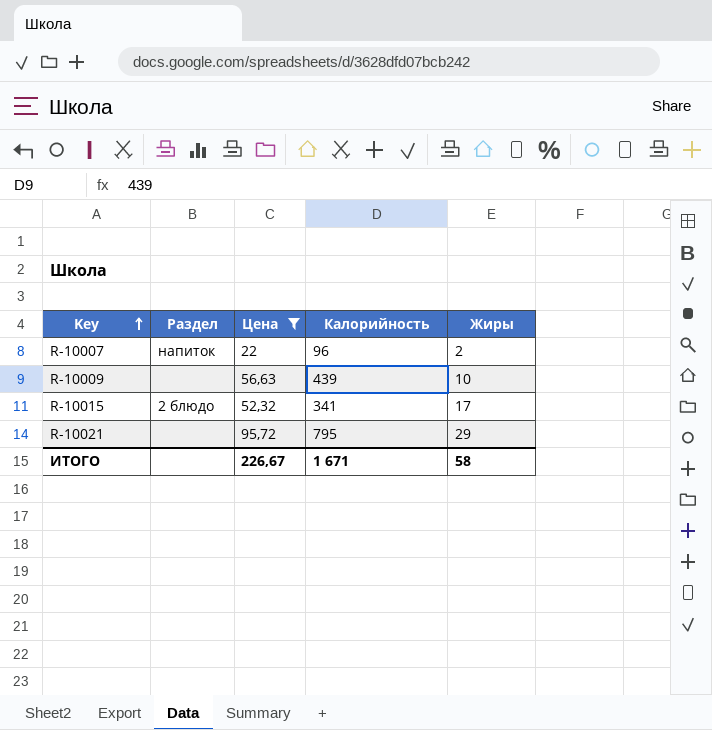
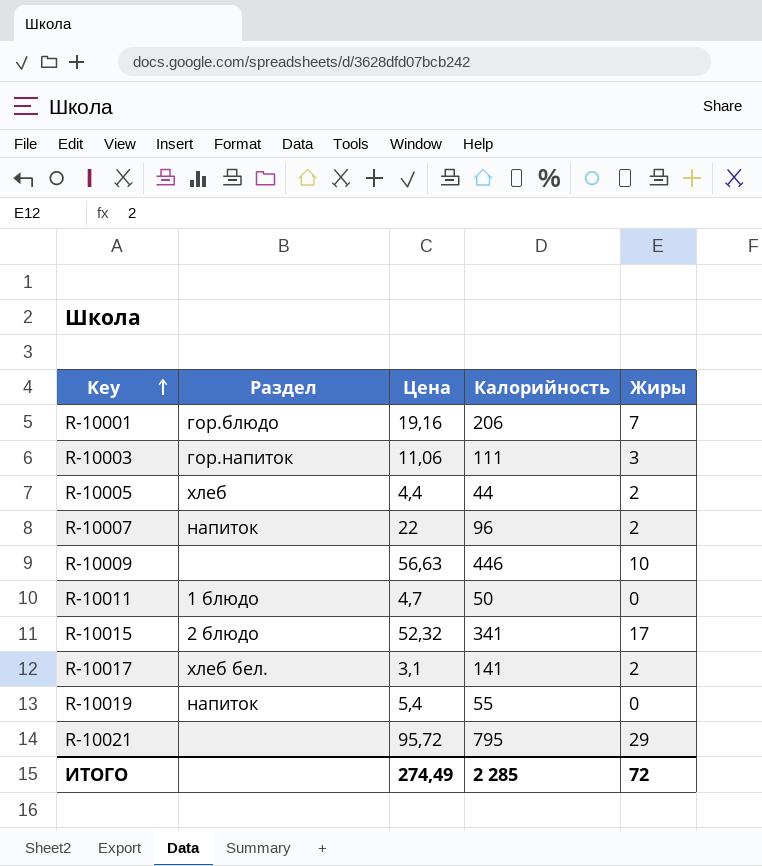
filter: Цена >= 22 -> none
R-10009 | Калорийность: 439 -> 446
ИТОГО | Цена: 226,67 -> 274,49
ИТОГО | Калорийность: 1 671 -> 2 285
ИТОГО | Жиры: 58 -> 72

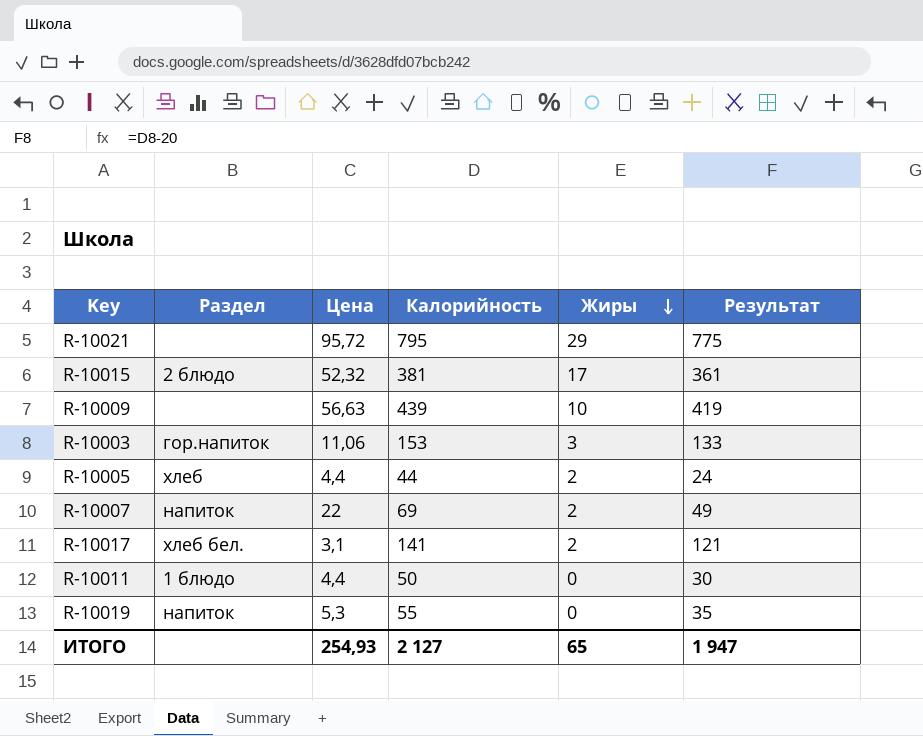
row order: Key ascending -> Жиры descending
column Результат | formula: none -> [Калорийность] - 20
row R-10001: гор.блюдо | 19,16 | 206 | 7 -> none
R-10015 | Калорийность: 341 -> 381
R-10009 | Калорийность: 446 -> 439
R-10003 | Калорийность: 111 -> 153
R-10007 | Калорийность: 96 -> 69
R-10011 | Цена: 4,7 -> 4,4
R-10019 | Цена: 5,4 -> 5,3
ИТОГО | Цена: 274,49 -> 254,93
ИТОГО | Калорийность: 2 285 -> 2 127
ИТОГО | Жиры: 72 -> 65

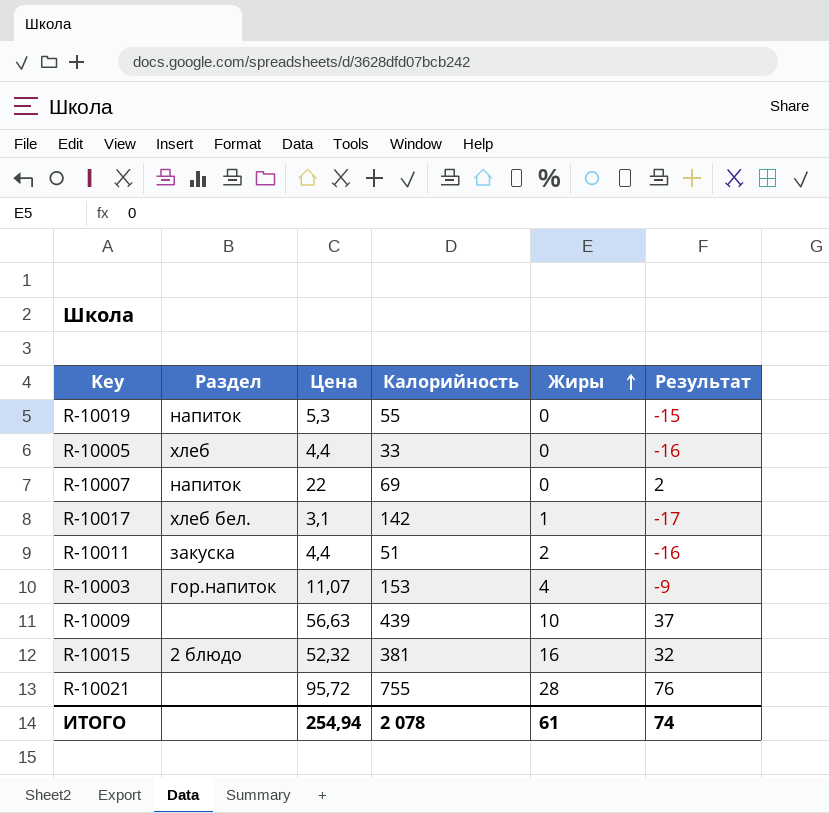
row order: Жиры descending -> Жиры ascending
column Результат | formula: [Калорийность] - 20 -> [Цена] - 20
R-10005 | Калорийность: 44 -> 33
R-10005 | Жиры: 2 -> 0
R-10007 | Жиры: 2 -> 0
R-10017 | Калорийность: 141 -> 142
R-10017 | Жиры: 2 -> 1
R-10011 | Раздел: 1 блюдо -> закуска
R-10011 | Калорийность: 50 -> 51
R-10011 | Жиры: 0 -> 2
R-10003 | Цена: 11,06 -> 11,07
R-10003 | Жиры: 3 -> 4
R-10015 | Жиры: 17 -> 16
R-10021 | Калорийность: 795 -> 755
R-10021 | Жиры: 29 -> 28
ИТОГО | Цена: 254,93 -> 254,94
ИТОГО | Калорийность: 2 127 -> 2 078
ИТОГО | Жиры: 65 -> 61
ИТОГО | Результат: 1 947 -> 74

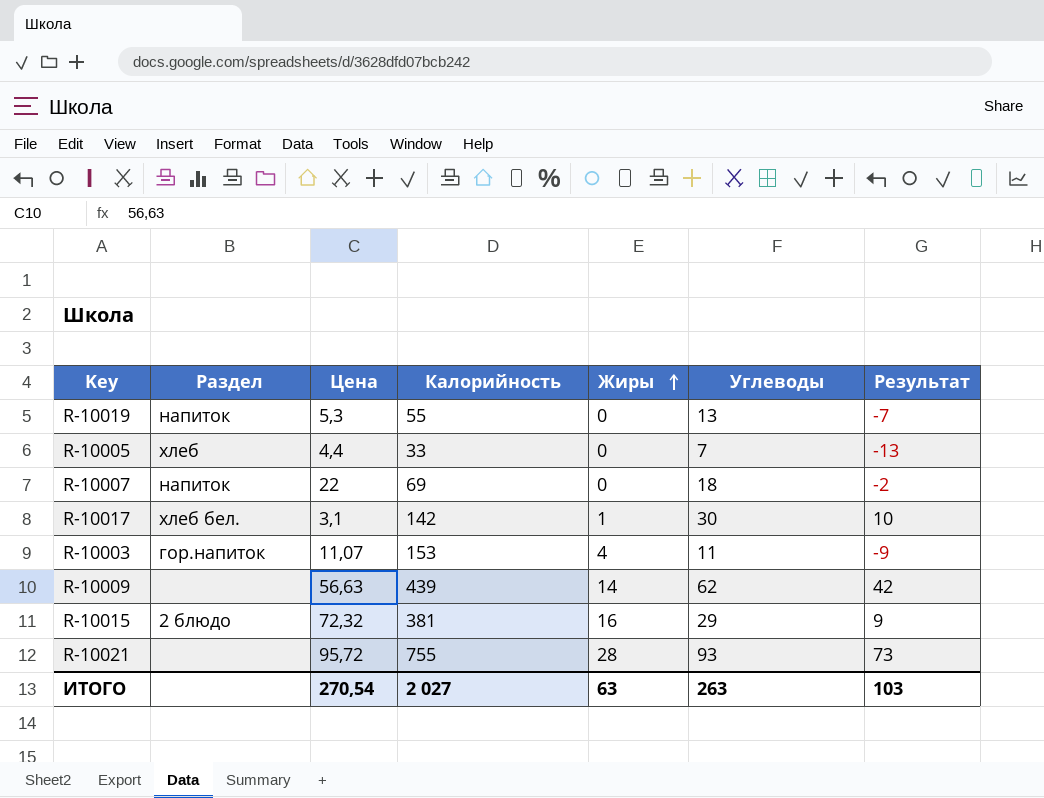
column Углеводы | position: none -> 6
column Результат | formula: [Цена] - 20 -> [Углеводы] - 20
row R-10011: закуска | 4,4 | 51 | 2 | -16 -> none
R-10009 | Жиры: 10 -> 14
R-10015 | Цена: 52,32 -> 72,32
ИТОГО | Цена: 254,94 -> 270,54
ИТОГО | Калорийность: 2 078 -> 2 027
ИТОГО | Жиры: 61 -> 63
ИТОГО | Результат: 74 -> 103

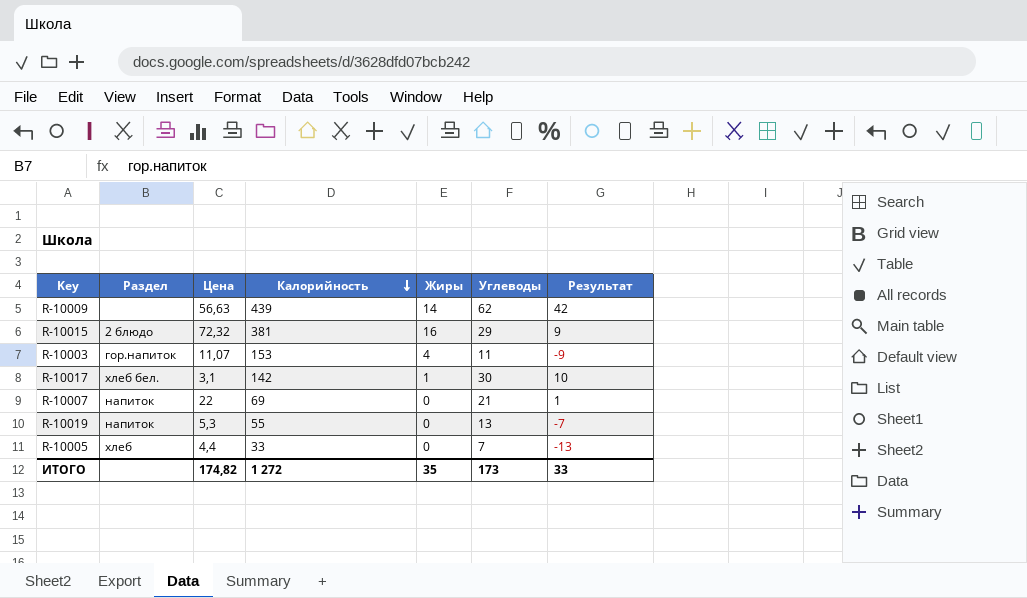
row order: Жиры ascending -> Калорийность descending
row R-10021: none | 95,72 | 755 | 28 | 93 | 73 -> none
R-10007 | Углеводы: 18 -> 21
R-10007 | Результат: -2 -> 1
ИТОГО | Цена: 270,54 -> 174,82
ИТОГО | Калорийность: 2 027 -> 1 272
ИТОГО | Жиры: 63 -> 35
ИТОГО | Углеводы: 263 -> 173
ИТОГО | Результат: 103 -> 33

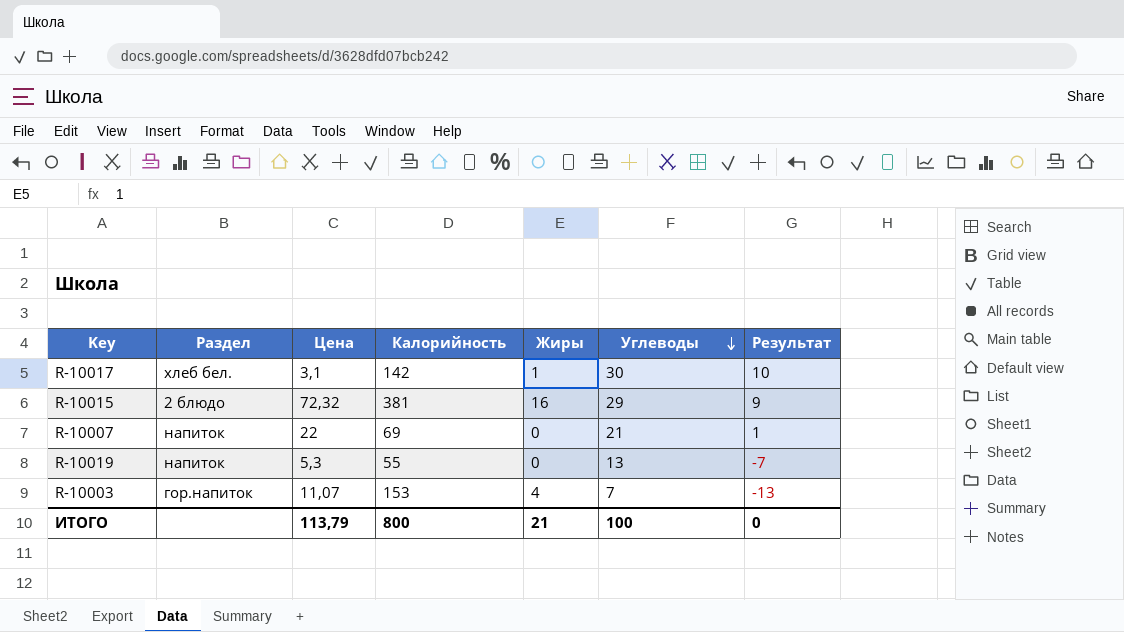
row order: Калорийность descending -> Углеводы descending
row R-10009: none | 56,63 | 439 | 14 | 62 | 42 -> none
row R-10005: хлеб | 4,4 | 33 | 0 | 7 | -13 -> none
R-10003 | Углеводы: 11 -> 7
R-10003 | Результат: -9 -> -13
ИТОГО | Цена: 174,82 -> 113,79
ИТОГО | Калорийность: 1 272 -> 800
ИТОГО | Жиры: 35 -> 21
ИТОГО | Углеводы: 173 -> 100
ИТОГО | Результат: 33 -> 0

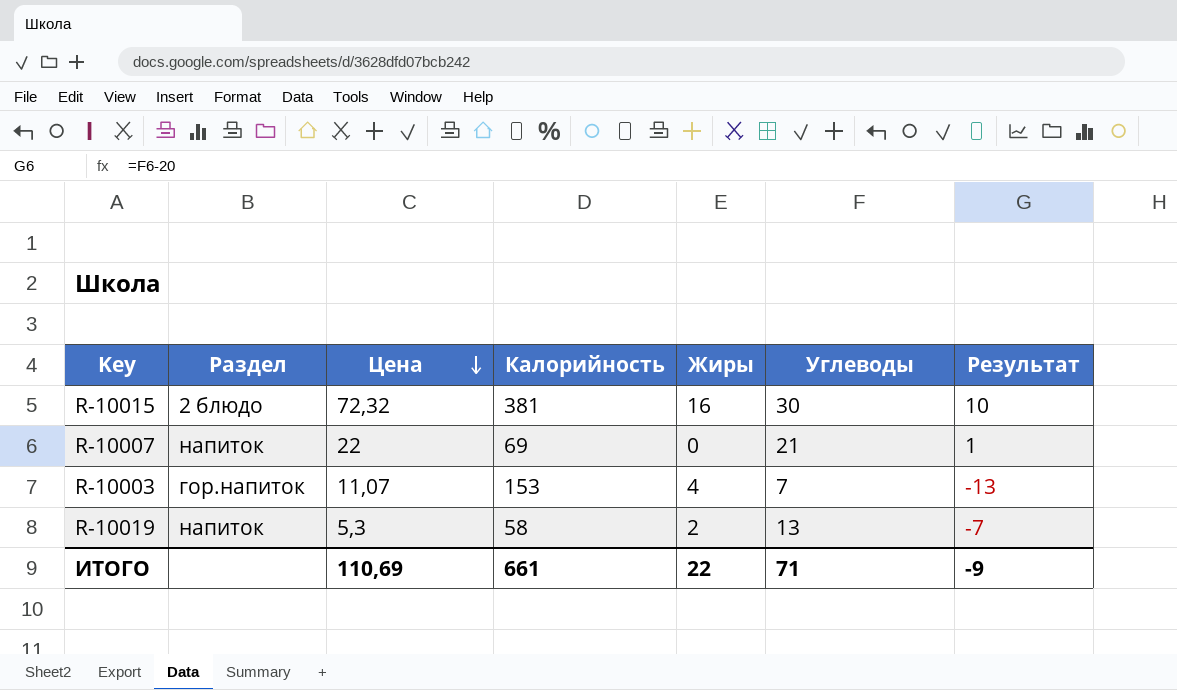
row order: Углеводы descending -> Цена descending
row R-10017: хлеб бел. | 3,1 | 142 | 1 | 30 | 10 -> none
R-10015 | Углеводы: 29 -> 30
R-10015 | Результат: 9 -> 10
R-10019 | Калорийность: 55 -> 58
R-10019 | Жиры: 0 -> 2
ИТОГО | Цена: 113,79 -> 110,69
ИТОГО | Калорийность: 800 -> 661
ИТОГО | Жиры: 21 -> 22
ИТОГО | Углеводы: 100 -> 71
ИТОГО | Результат: 0 -> -9

